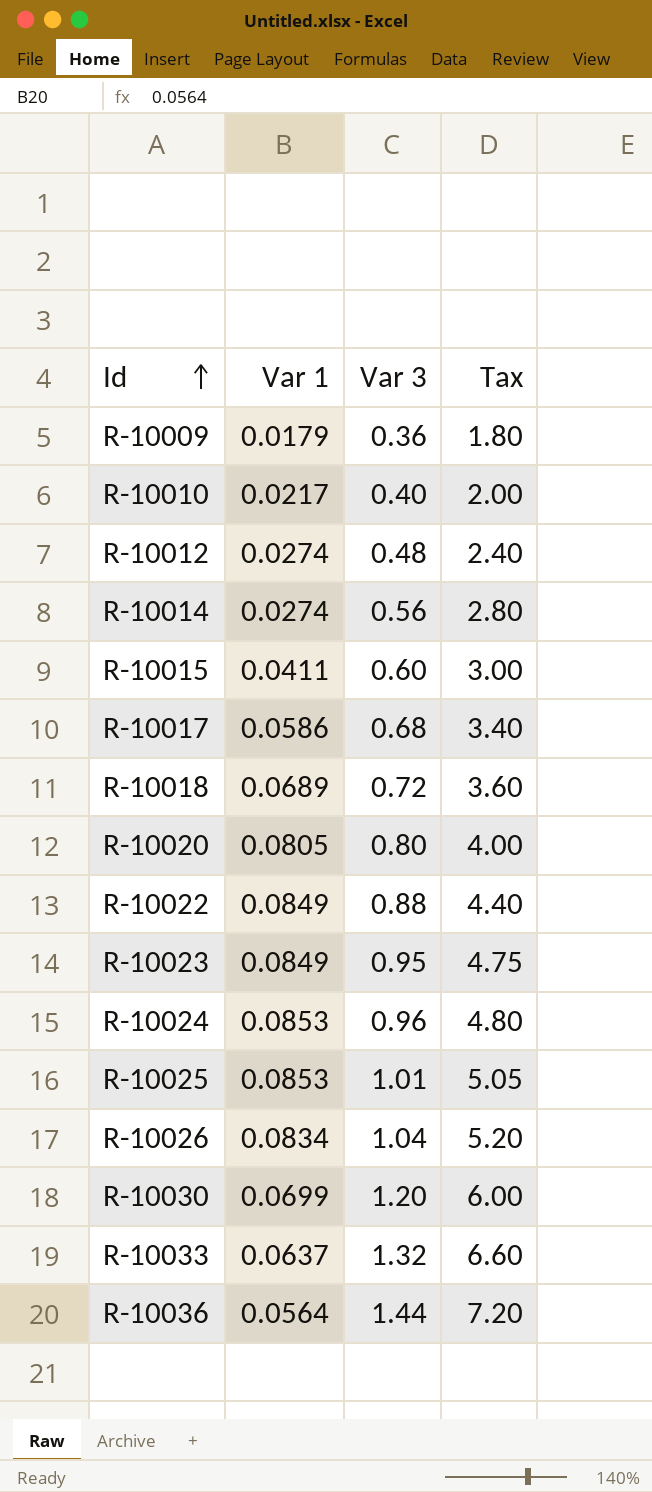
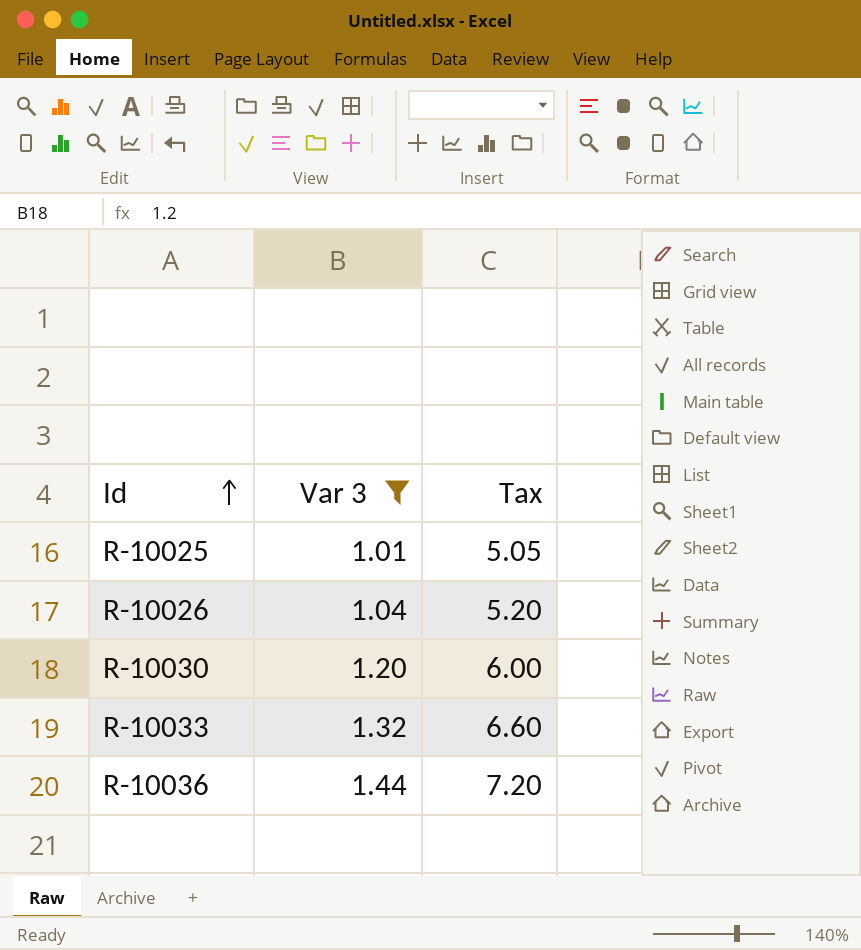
filter: none -> Var 3 >= 1.01
column Var 1 | position: 2 -> none

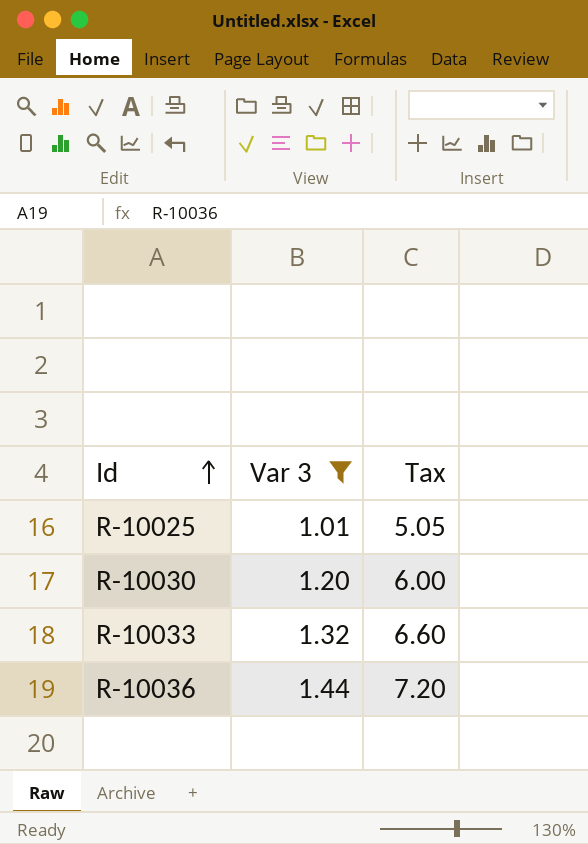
row R-10026: 1.04 | 5.20 -> none

